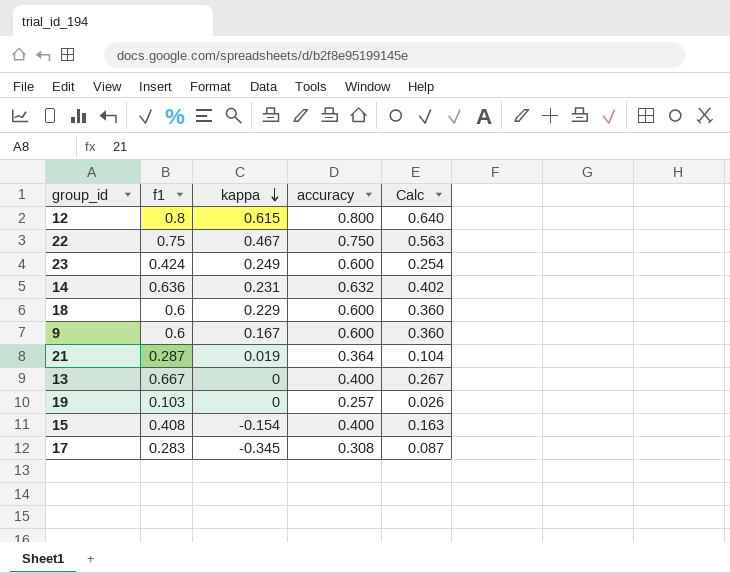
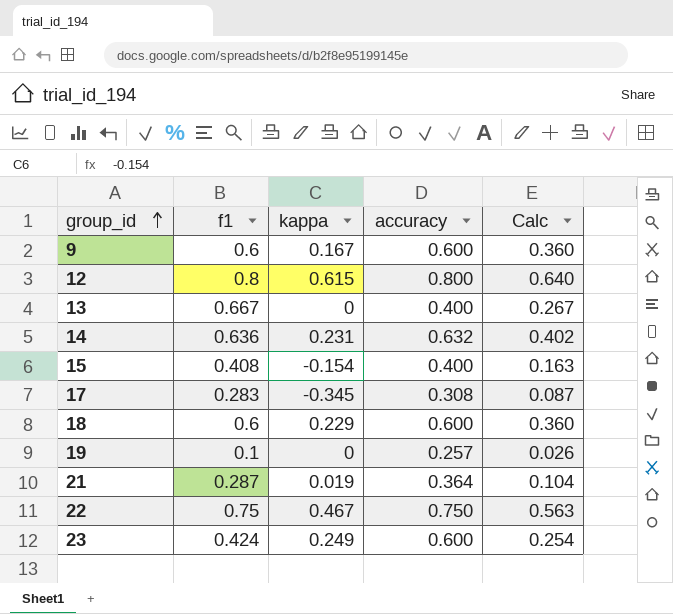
row order: kappa descending -> group_id ascending
19 | f1: 0.103 -> 0.1

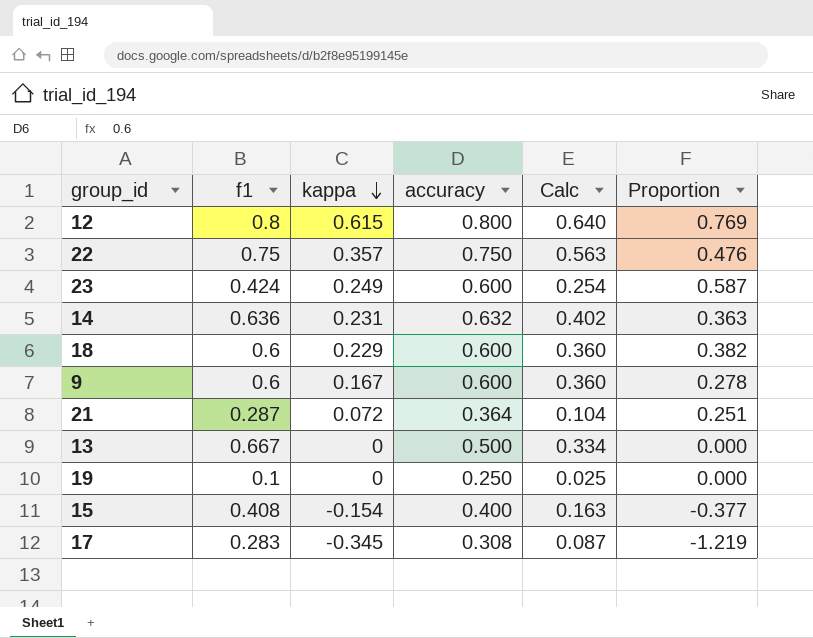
row order: group_id ascending -> kappa descending
column Proportion | formula: none -> [kappa] / [f1]
22 | kappa: 0.467 -> 0.357
21 | kappa: 0.019 -> 0.072
13 | accuracy: 0.400 -> 0.500
13 | Calc: 0.267 -> 0.334
19 | accuracy: 0.257 -> 0.250
19 | Calc: 0.026 -> 0.025

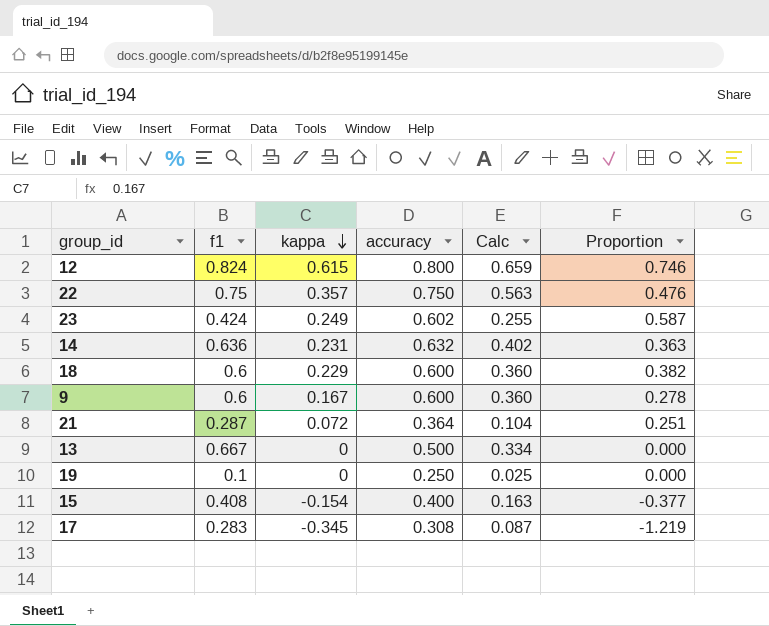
12 | f1: 0.8 -> 0.824
12 | Calc: 0.640 -> 0.659
12 | Proportion: 0.769 -> 0.746
23 | accuracy: 0.600 -> 0.602
23 | Calc: 0.254 -> 0.255

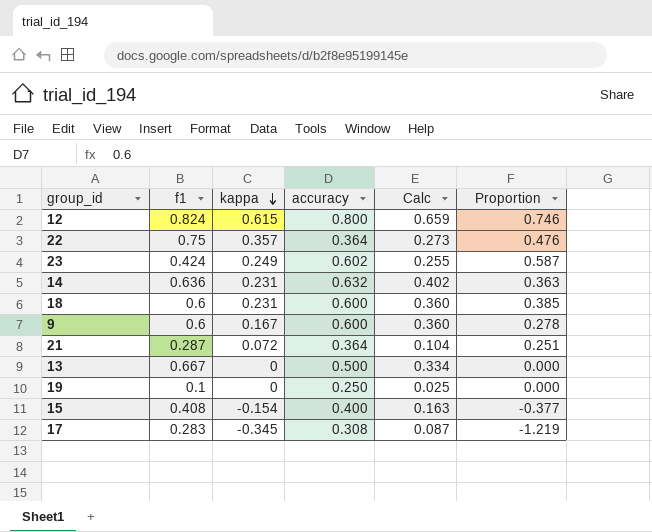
22 | accuracy: 0.750 -> 0.364
22 | Calc: 0.563 -> 0.273
18 | kappa: 0.229 -> 0.231
18 | Proportion: 0.382 -> 0.385

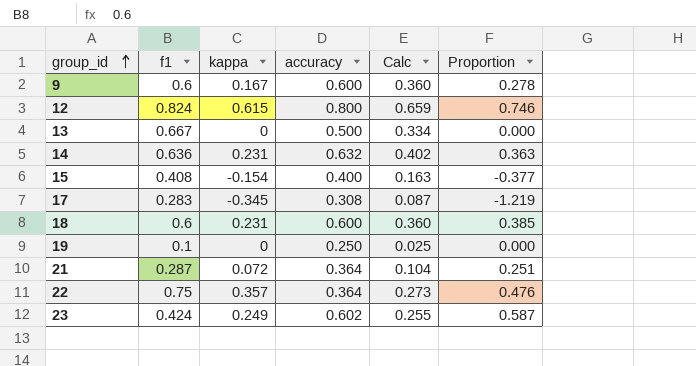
row order: kappa descending -> group_id ascending

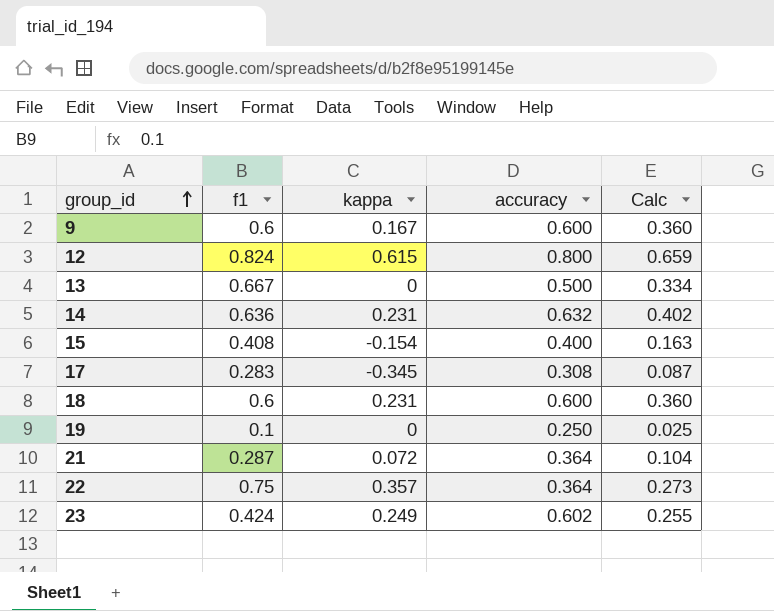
column Proportion | formula: [kappa] / [f1] -> none

